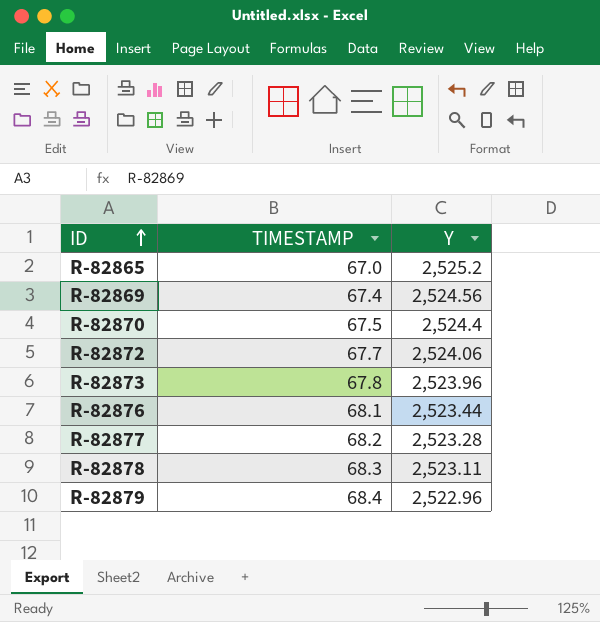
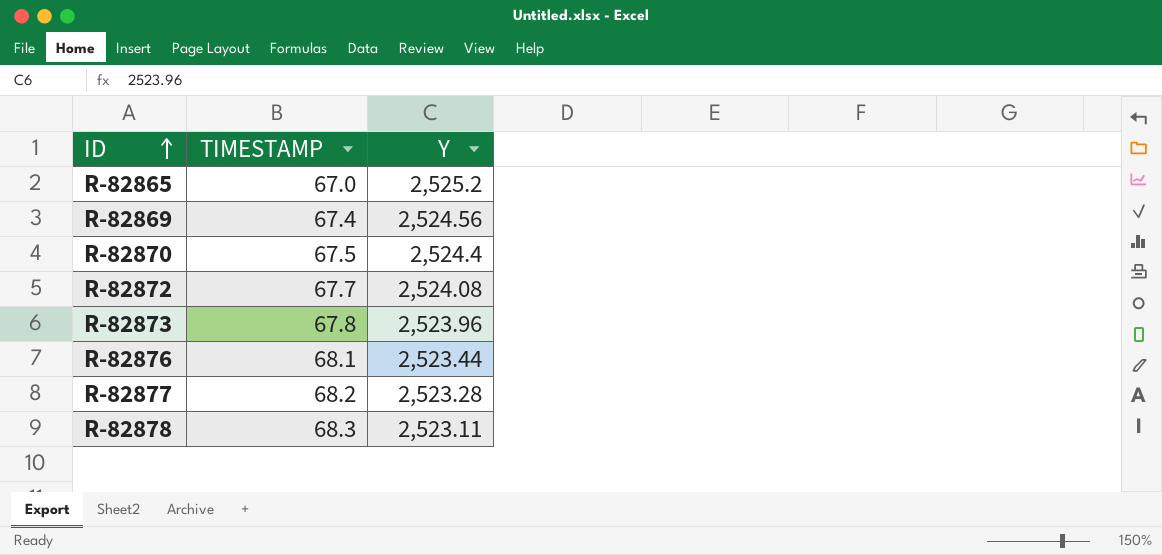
row R-82879: 68.4 | 2,522.96 -> none
R-82872 | Y: 2,524.06 -> 2,524.08

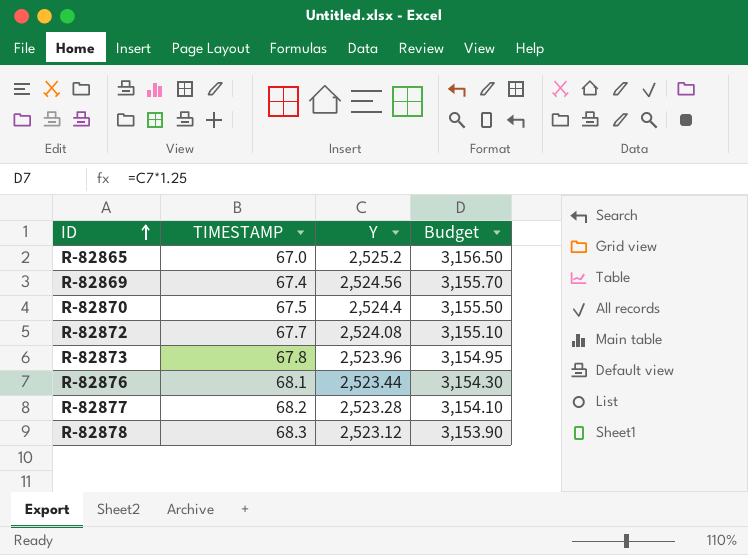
column Budget | formula: none -> [Y] * 1.25
R-82878 | Y: 2,523.11 -> 2,523.12

